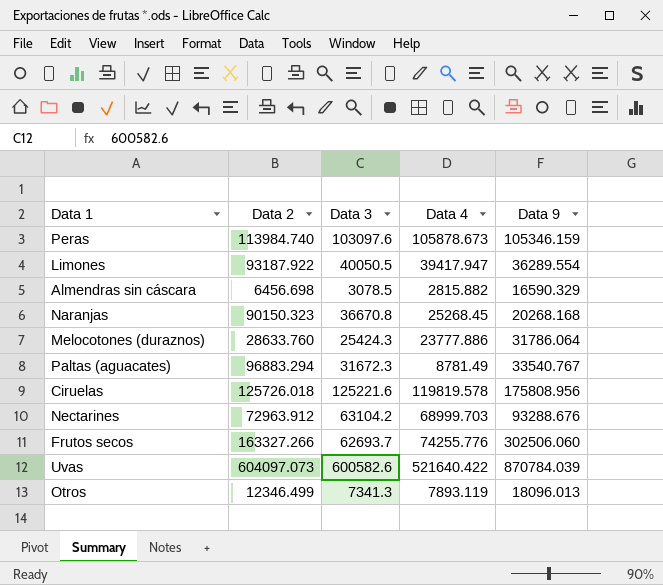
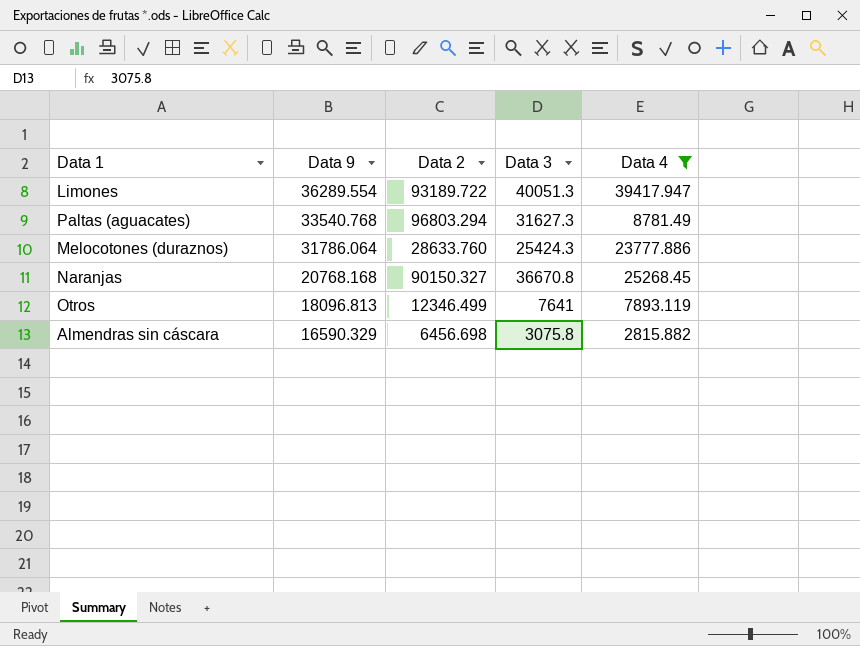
filter: none -> Data 4 <= 39417.947
row order: none -> Data 9 descending
column Data 9 | position: 5 -> 2
Limones | Data 2: 93187.922 -> 93189.722
Limones | Data 3: 40050.5 -> 40051.3
Paltas (aguacates) | Data 9: 33540.767 -> 33540.768
Paltas (aguacates) | Data 2: 96883.294 -> 96803.294
Paltas (aguacates) | Data 3: 31672.3 -> 31627.3
Naranjas | Data 9: 20268.168 -> 20768.168
Naranjas | Data 2: 90150.323 -> 90150.327
Otros | Data 9: 18096.013 -> 18096.813
Otros | Data 3: 7341.3 -> 7641
Almendras sin cáscara | Data 3: 3078.5 -> 3075.8

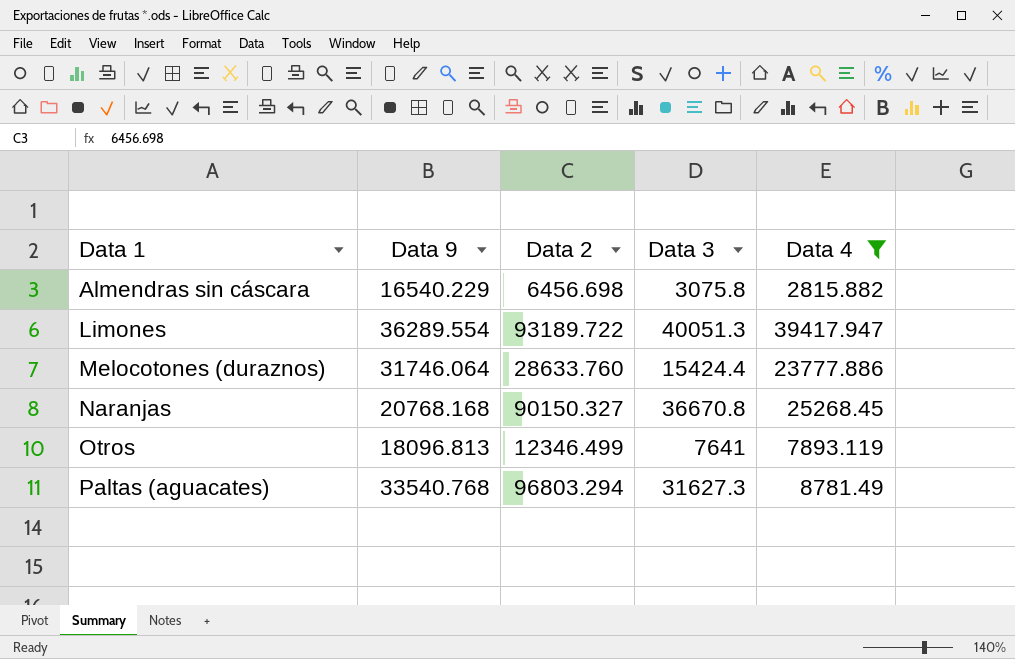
row order: Data 9 descending -> Data 1 ascending
Almendras sin cáscara | Data 9: 16590.329 -> 16540.229
Melocotones (duraznos) | Data 9: 31786.064 -> 31746.064
Melocotones (duraznos) | Data 3: 25424.3 -> 15424.4

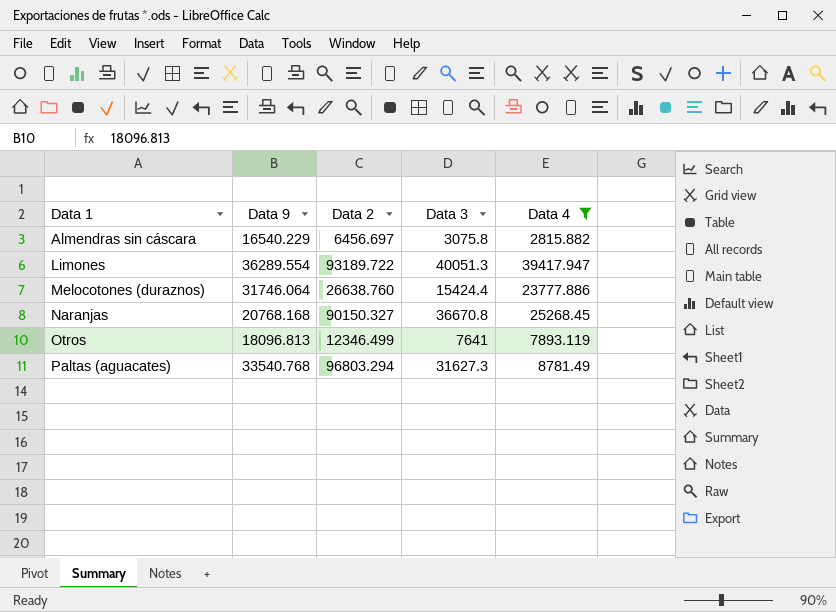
Almendras sin cáscara | Data 2: 6456.698 -> 6456.697
Melocotones (duraznos) | Data 2: 28633.760 -> 26638.760

